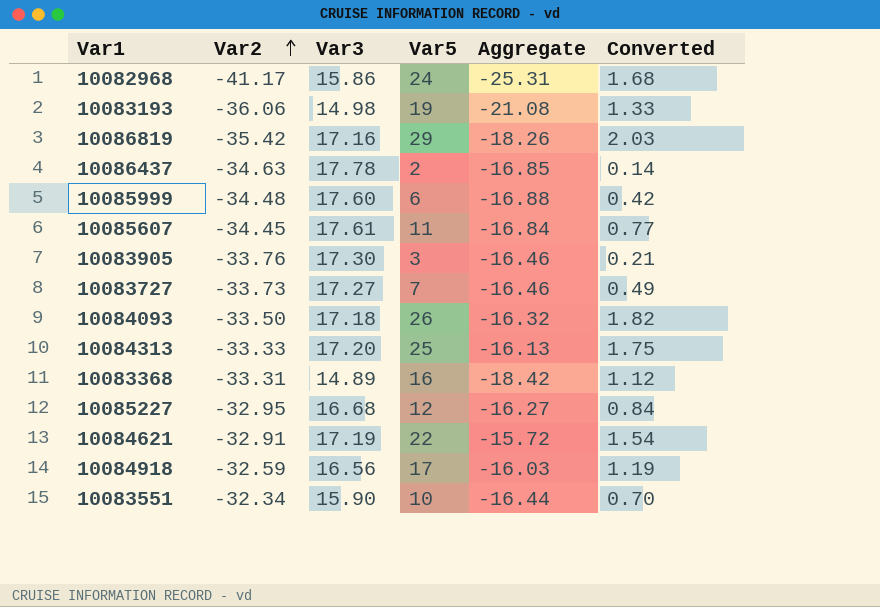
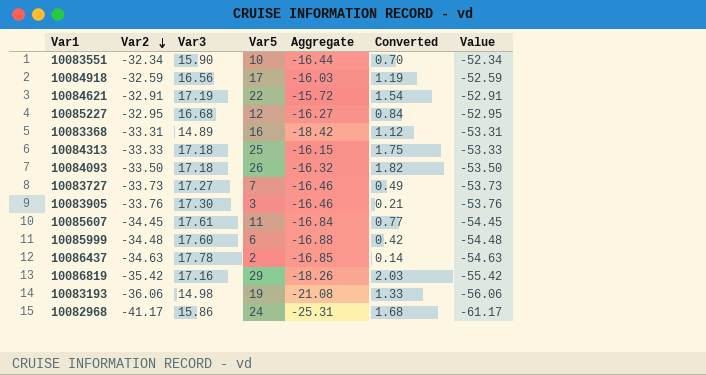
row order: Var2 ascending -> Var2 descending
column Value | formula: none -> [Var2] - 20
10084313 | Var3: 17.20 -> 17.18
10084313 | Aggregate: -16.13 -> -16.15

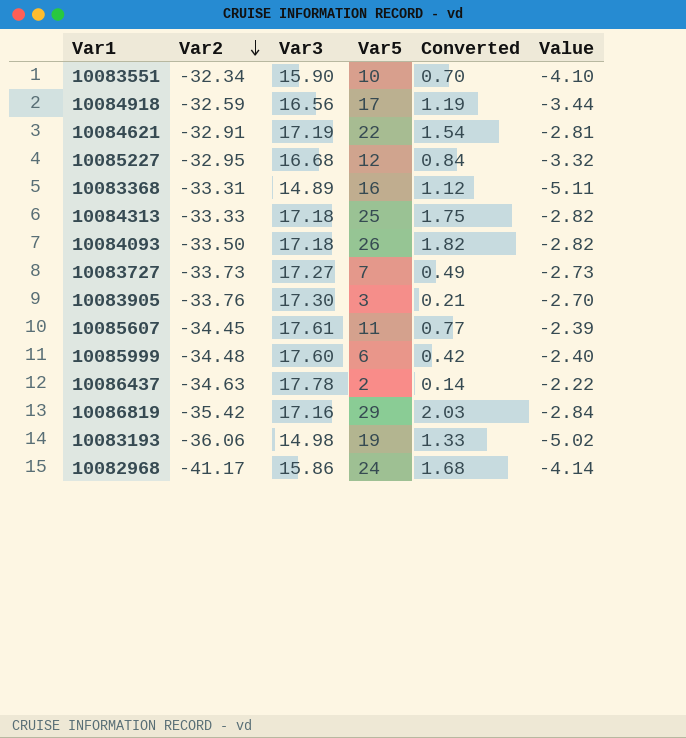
column Aggregate | formula: [Var2] + [Var3] -> none
column Value | formula: [Var2] - 20 -> [Var3] - 20

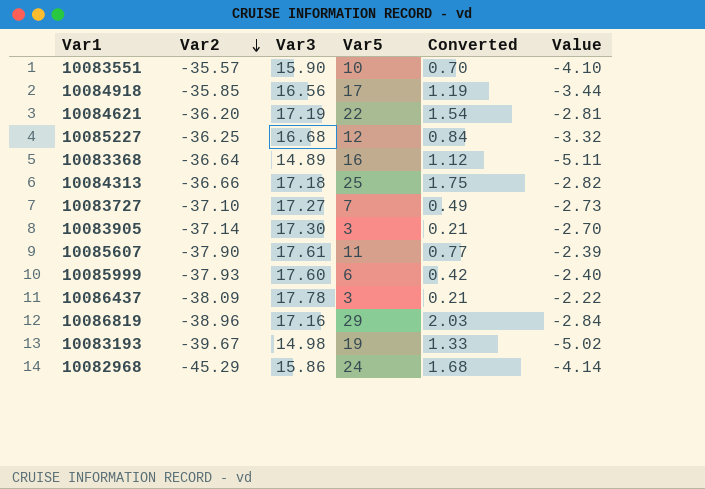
row 10084093: -33.50 | 17.18 | 26 | 1.82 | -2.82 -> none
10083551 | Var2: -32.34 -> -35.57
10084918 | Var2: -32.59 -> -35.85
10084621 | Var2: -32.91 -> -36.20
10085227 | Var2: -32.95 -> -36.25
10083368 | Var2: -33.31 -> -36.64
10084313 | Var2: -33.33 -> -36.66
10083727 | Var2: -33.73 -> -37.10
10083905 | Var2: -33.76 -> -37.14
10085607 | Var2: -34.45 -> -37.90
10085999 | Var2: -34.48 -> -37.93
10086437 | Var2: -34.63 -> -38.09
10086437 | Var5: 2 -> 3
10086437 | Converted: 0.14 -> 0.21
10086819 | Var2: -35.42 -> -38.96
10083193 | Var2: -36.06 -> -39.67
10082968 | Var2: -41.17 -> -45.29

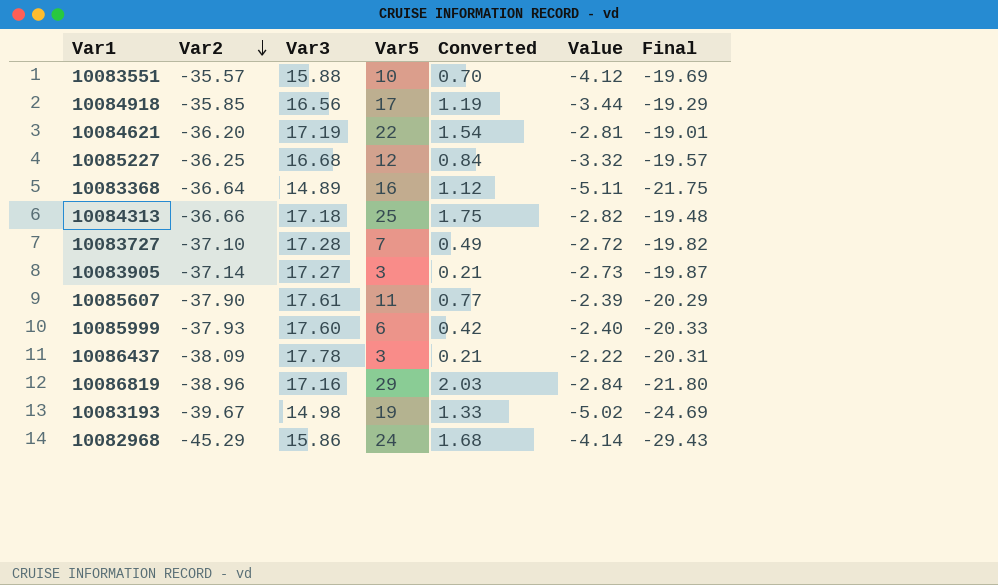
column Final | formula: none -> [Var2] + [Var3]
10083551 | Var3: 15.90 -> 15.88
10083551 | Value: -4.10 -> -4.12
10083727 | Var3: 17.27 -> 17.28
10083727 | Value: -2.73 -> -2.72
10083905 | Var3: 17.30 -> 17.27
10083905 | Value: -2.70 -> -2.73

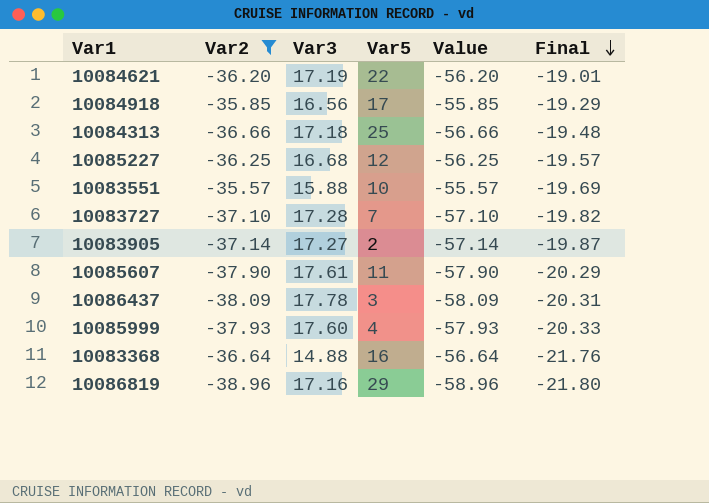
filter: none -> Var2 >= -38.96
row order: Var2 descending -> Final descending
column Converted | formula: [Var5] * 0.07 -> none
column Value | formula: [Var3] - 20 -> [Var2] - 20
10083905 | Var5: 3 -> 2
10085999 | Var5: 6 -> 4
10083368 | Var3: 14.89 -> 14.88
10083368 | Final: -21.75 -> -21.76

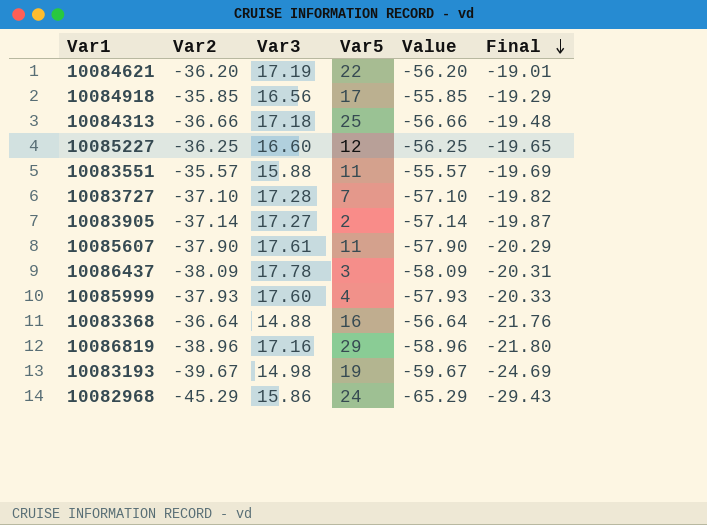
filter: Var2 >= -38.96 -> none
10085227 | Var3: 16.68 -> 16.60
10085227 | Final: -19.57 -> -19.65
10083551 | Var5: 10 -> 11

